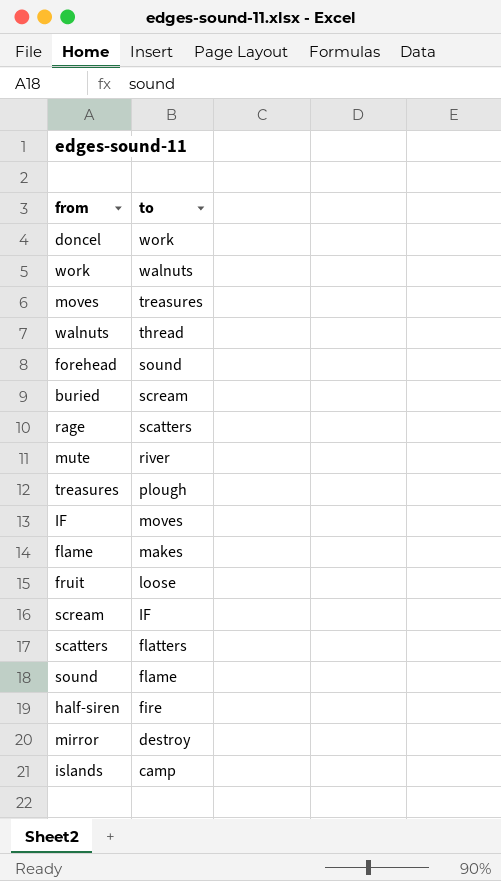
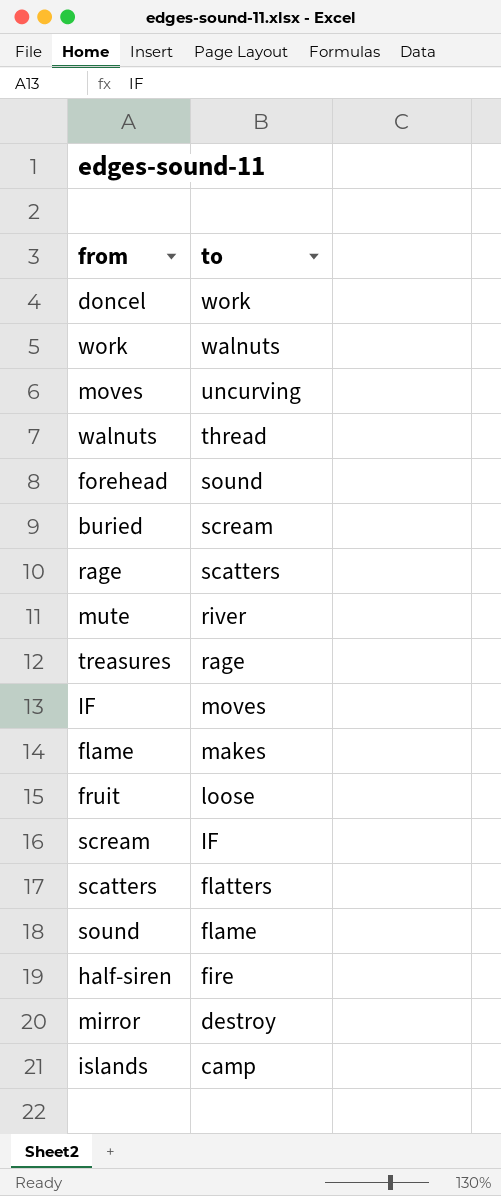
moves | to: treasures -> uncurving
treasures | to: plough -> rage

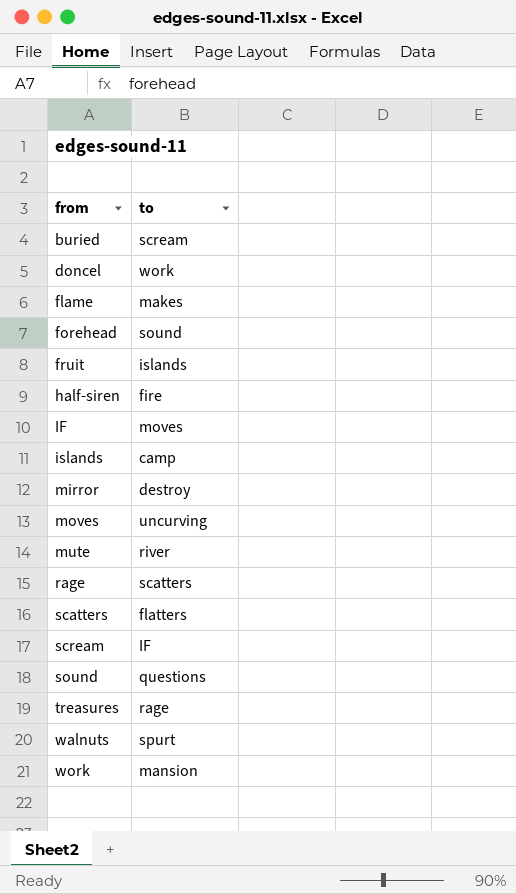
row order: to descending -> from ascending
fruit | to: loose -> islands
sound | to: flame -> questions
walnuts | to: thread -> spurt
work | to: walnuts -> mansion

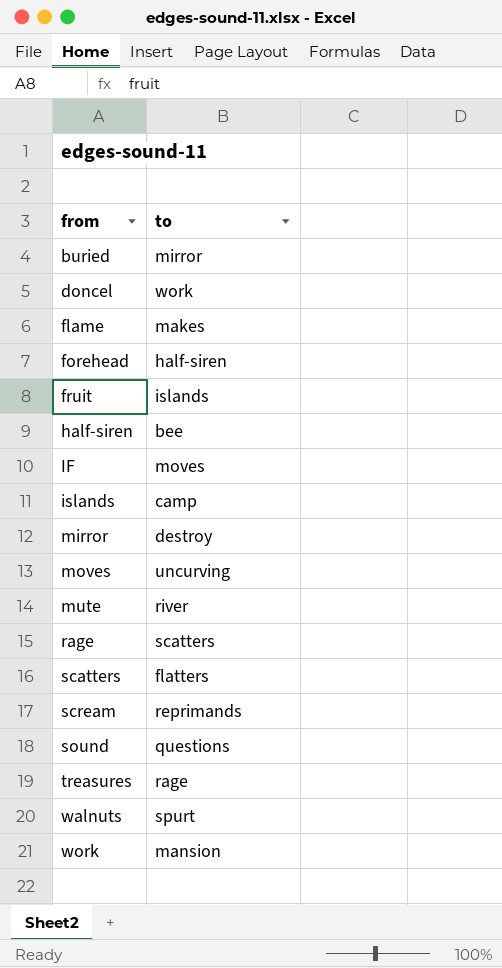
buried | to: scream -> mirror
forehead | to: sound -> half-siren
half-siren | to: fire -> bee
scream | to: IF -> reprimands

